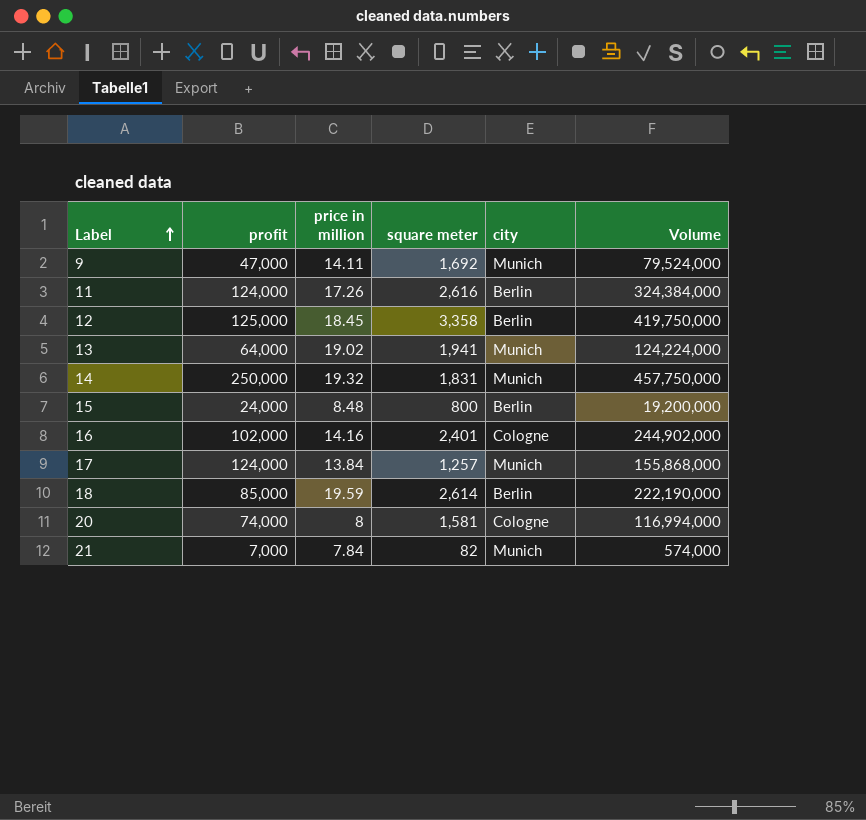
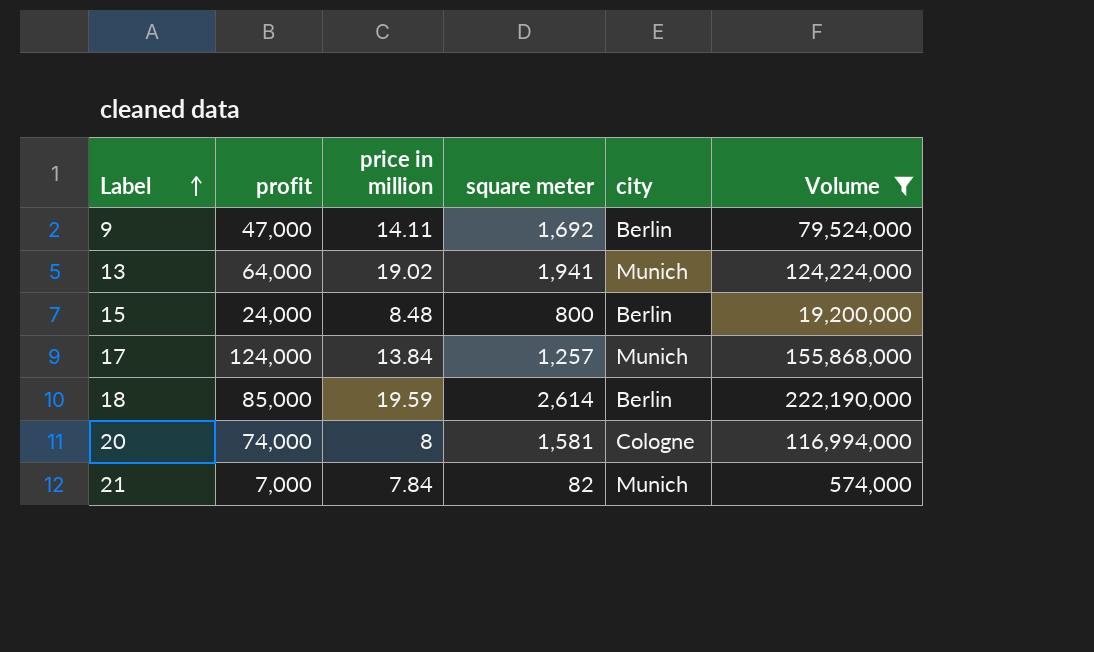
filter: none -> Volume <= 222,190,000
9 | city: Munich -> Berlin

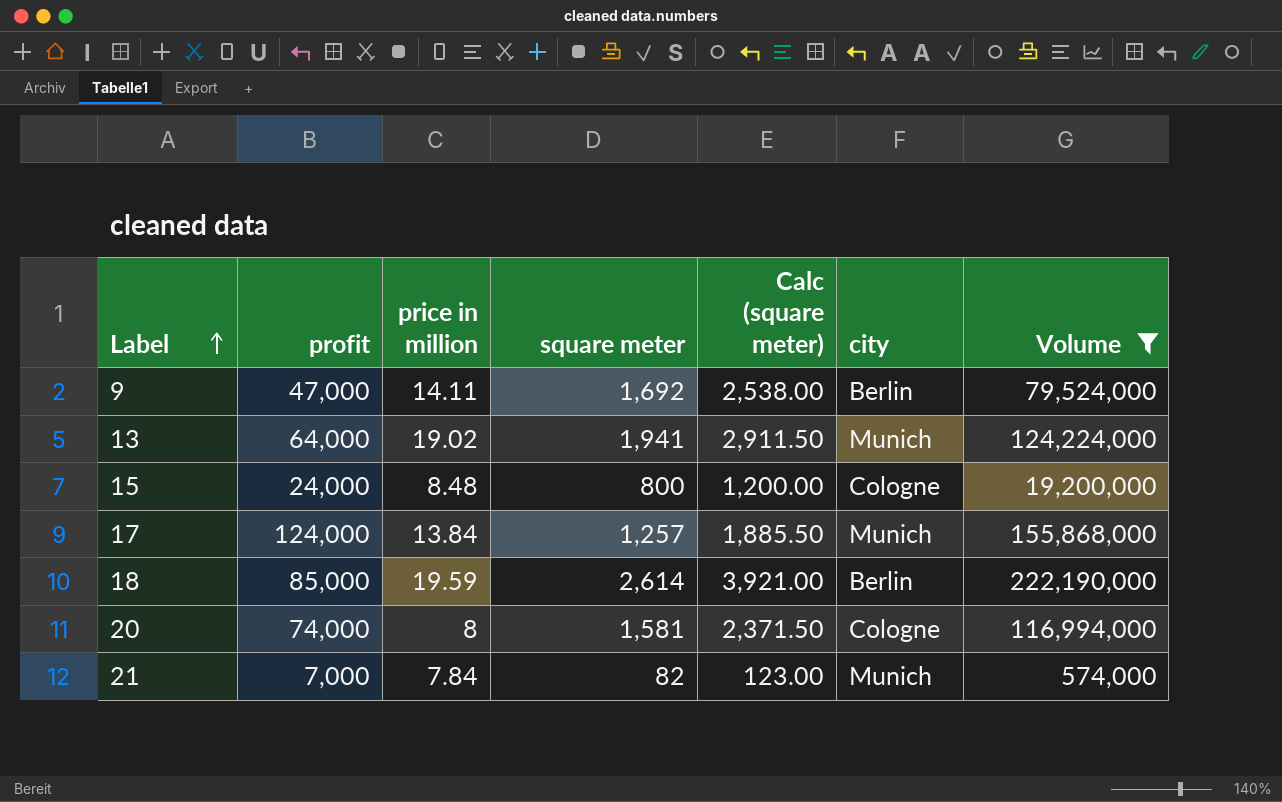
column Calc (square meter) | formula: none -> [square meter] * 1.5
15 | city: Berlin -> Cologne

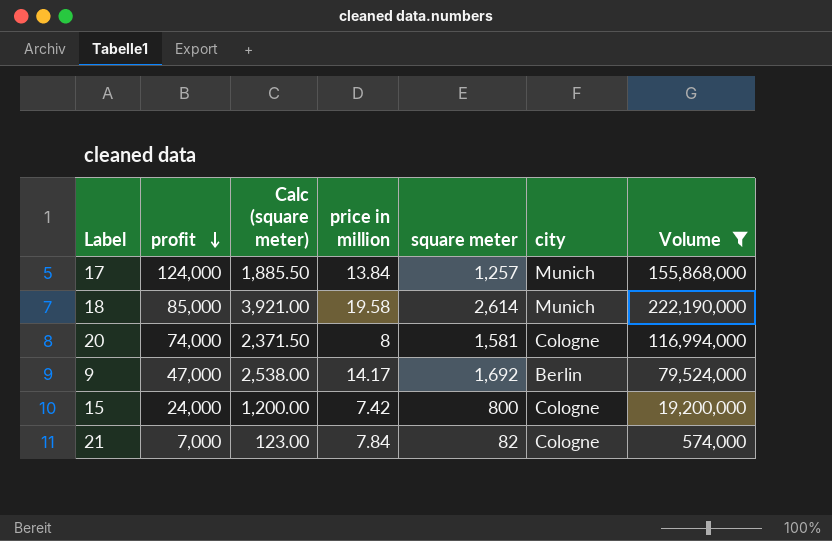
row order: Label ascending -> profit descending
column Calc (square meter) | position: 5 -> 3
row 13: 64,000 | 19.02 | 1,941 | 2,911.50 | Munich | 124,224,000 -> none
18 | price in million: 19.59 -> 19.58
18 | city: Berlin -> Munich
9 | price in million: 14.11 -> 14.17
15 | price in million: 8.48 -> 7.42
21 | city: Munich -> Cologne

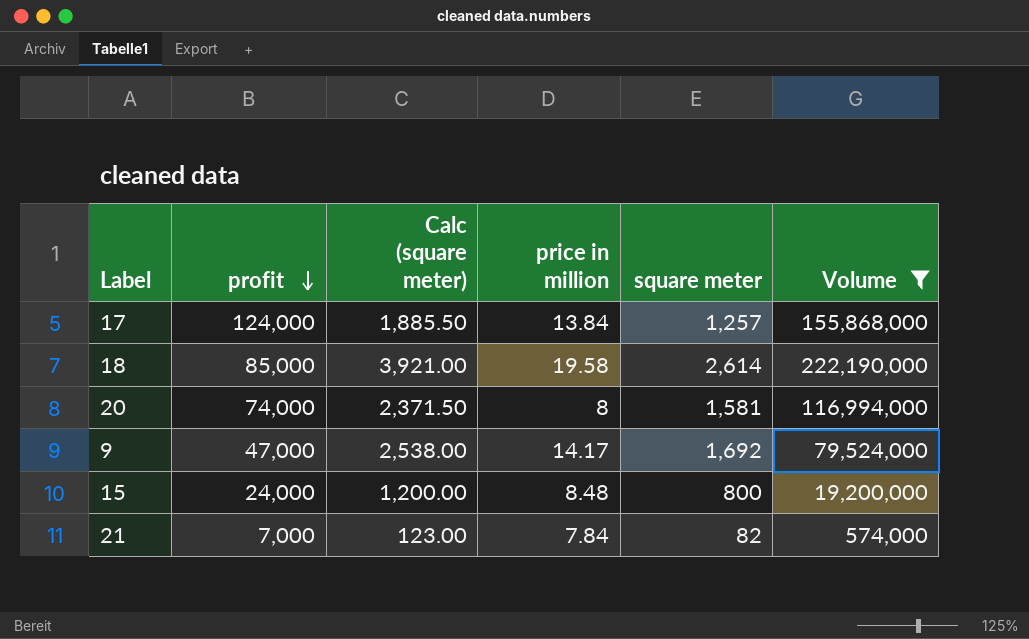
column city | position: 6 -> none
15 | price in million: 7.42 -> 8.48

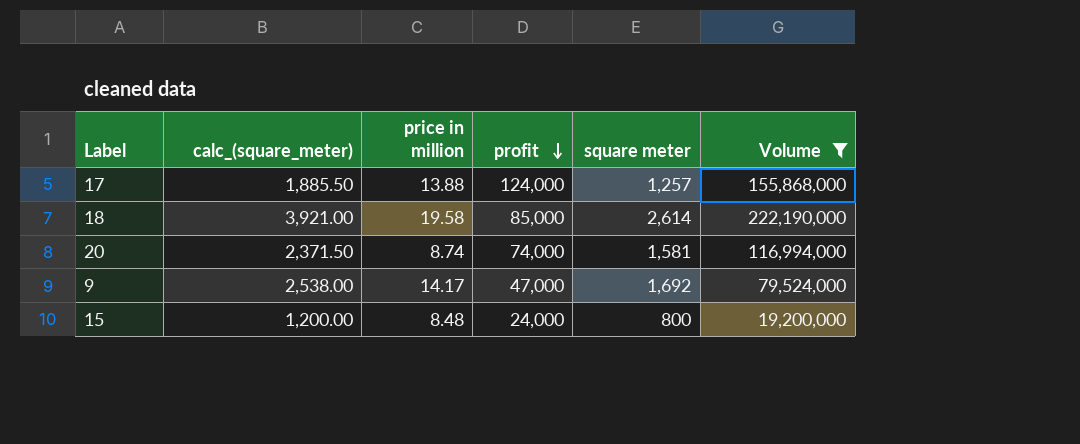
column name: Calc (square meter) -> calc_(square_meter)
column profit | position: 2 -> 4
row 21: 7,000 | 123.00 | 7.84 | 82 | 574,000 -> none
17 | price in million: 13.84 -> 13.88
20 | price in million: 8 -> 8.74

